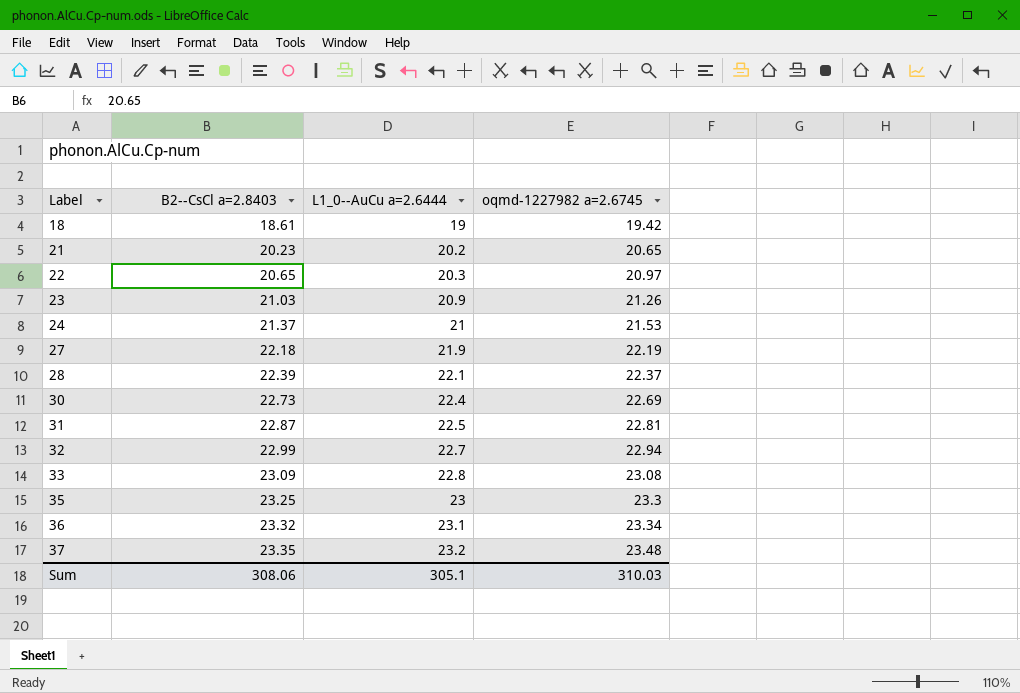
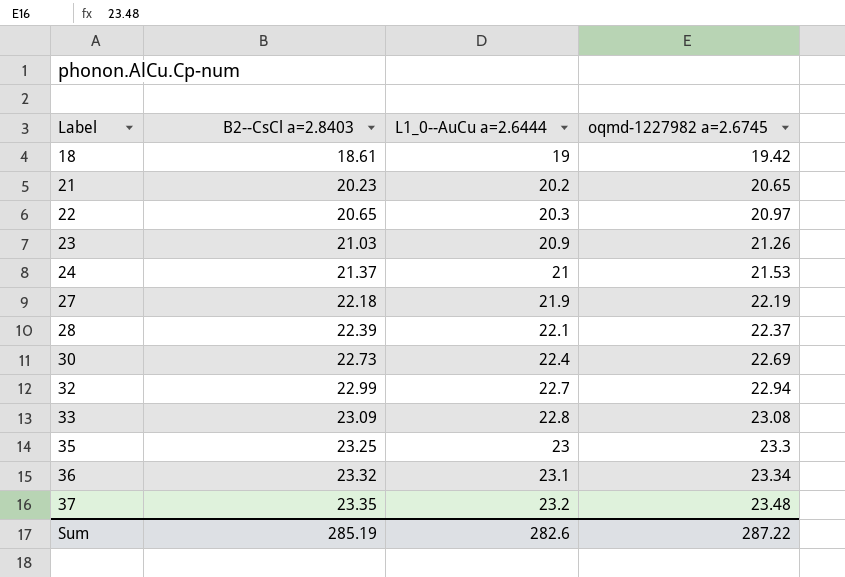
row 31: 22.87 | 22.5 | 22.81 -> none
Sum | B2--CsCl a=2.8403: 308.06 -> 285.19
Sum | L1_0--AuCu a=2.6444: 305.1 -> 282.6
Sum | oqmd-1227982 a=2.6745: 310.03 -> 287.22

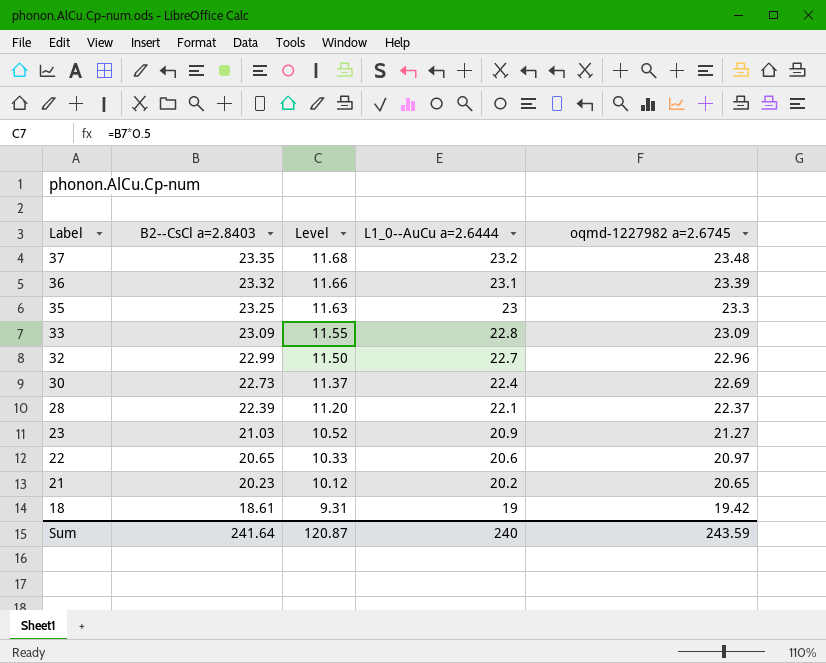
row order: Label ascending -> Label descending
column Level | formula: none -> [B2--CsCl a=2.8403] * 0.5
row 24: 21.37 | 21 | 21.53 -> none
row 27: 22.18 | 21.9 | 22.19 -> none
36 | oqmd-1227982 a=2.6745: 23.34 -> 23.39
33 | oqmd-1227982 a=2.6745: 23.08 -> 23.09
32 | oqmd-1227982 a=2.6745: 22.94 -> 22.96
23 | oqmd-1227982 a=2.6745: 21.26 -> 21.27
22 | L1_0--AuCu a=2.6444: 20.3 -> 20.6
Sum | B2--CsCl a=2.8403: 285.19 -> 241.64
Sum | L1_0--AuCu a=2.6444: 282.6 -> 240
Sum | oqmd-1227982 a=2.6745: 287.22 -> 243.59

